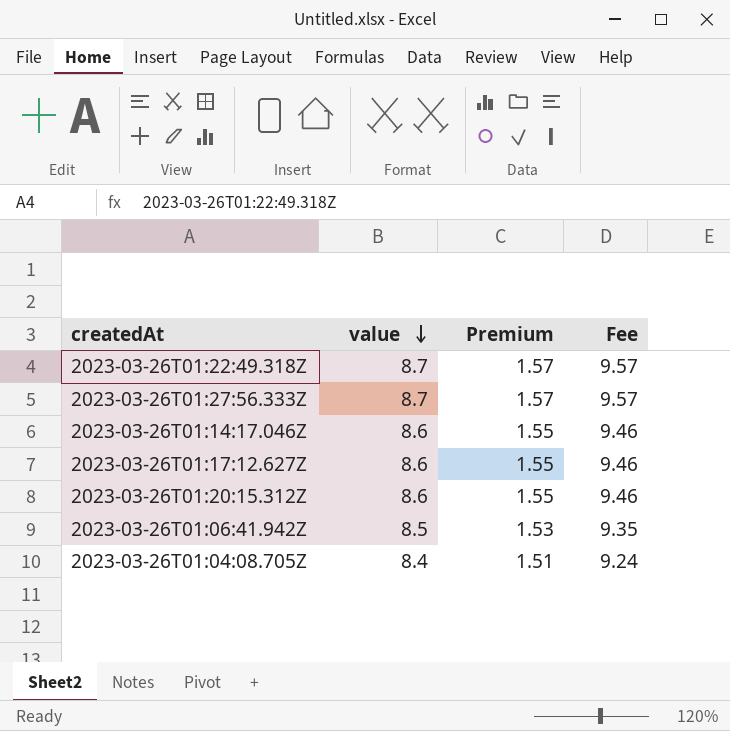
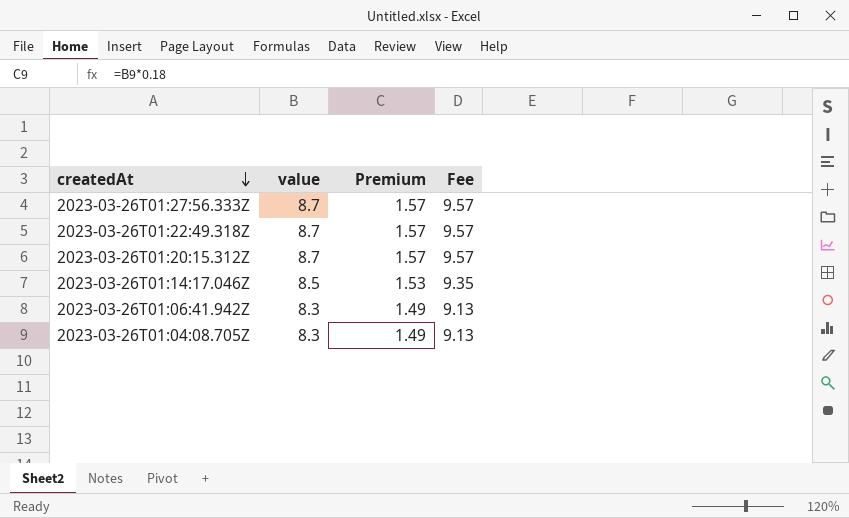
row order: value descending -> createdAt descending
row 2023-03-26T01:17:12.627Z: 8.6 | 1.55 | 9.46 -> none
2023-03-26T01:20:15.312Z | value: 8.6 -> 8.7
2023-03-26T01:20:15.312Z | Premium: 1.55 -> 1.57
2023-03-26T01:20:15.312Z | Fee: 9.46 -> 9.57
2023-03-26T01:14:17.046Z | value: 8.6 -> 8.5
2023-03-26T01:14:17.046Z | Premium: 1.55 -> 1.53
2023-03-26T01:14:17.046Z | Fee: 9.46 -> 9.35
2023-03-26T01:06:41.942Z | value: 8.5 -> 8.3
2023-03-26T01:06:41.942Z | Premium: 1.53 -> 1.49
2023-03-26T01:06:41.942Z | Fee: 9.35 -> 9.13
2023-03-26T01:04:08.705Z | value: 8.4 -> 8.3
2023-03-26T01:04:08.705Z | Premium: 1.51 -> 1.49
2023-03-26T01:04:08.705Z | Fee: 9.24 -> 9.13

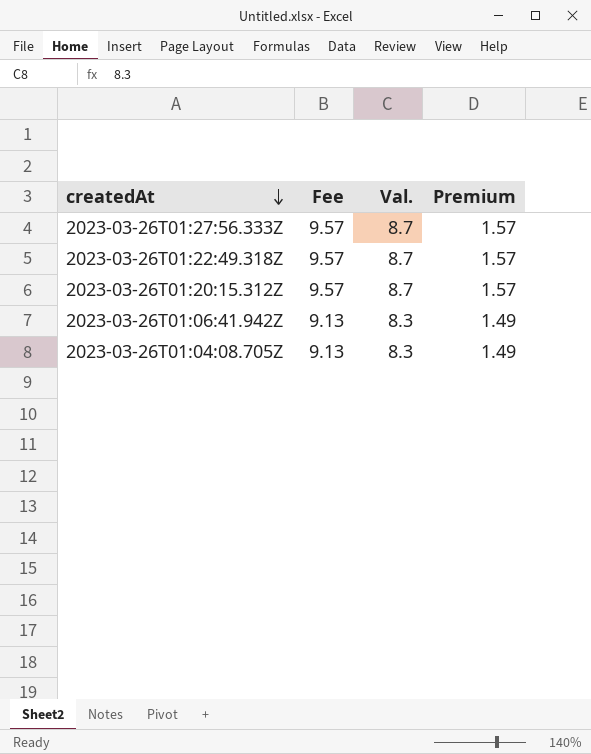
column Fee | position: 4 -> 2
column name: value -> Val.
row 2023-03-26T01:14:17.046Z: 8.5 | 1.53 | 9.35 -> none

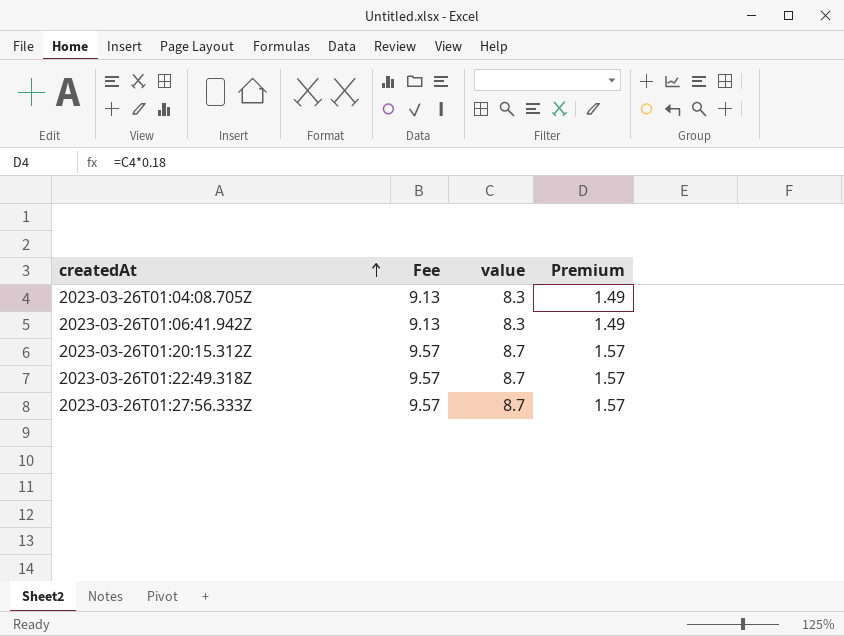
row order: createdAt descending -> createdAt ascending
column name: Val. -> value

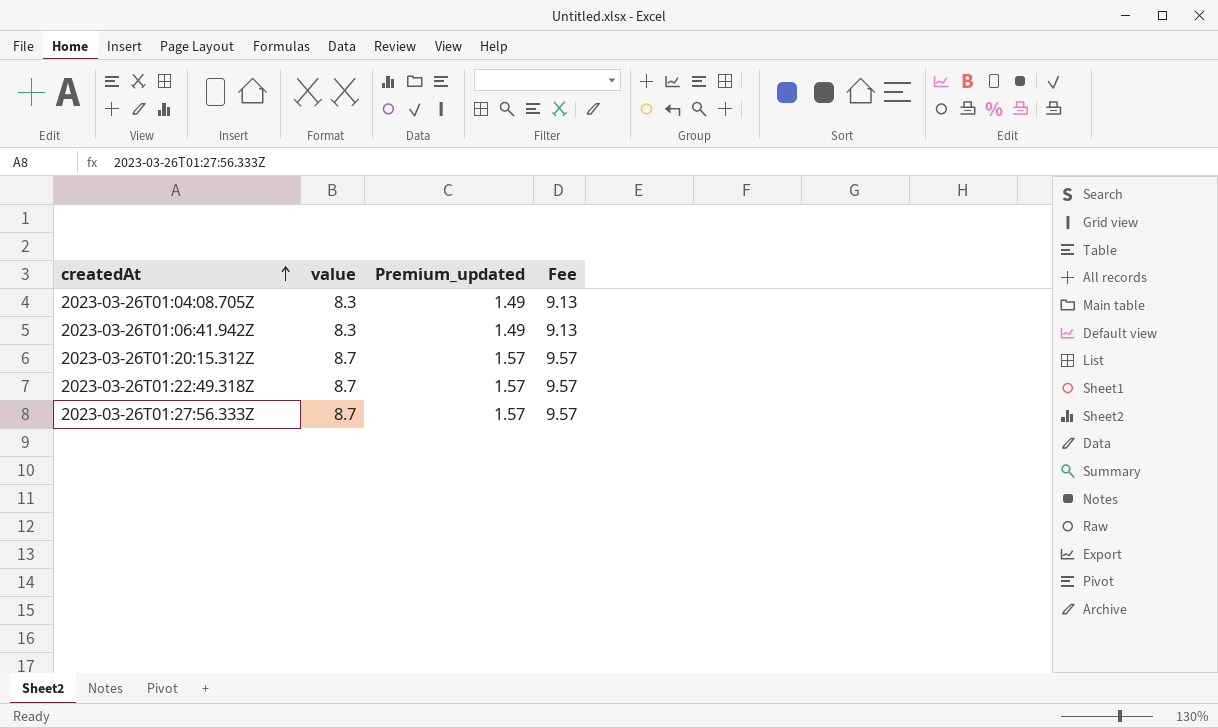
column name: Premium -> Premium_updated
column Fee | position: 2 -> 4

